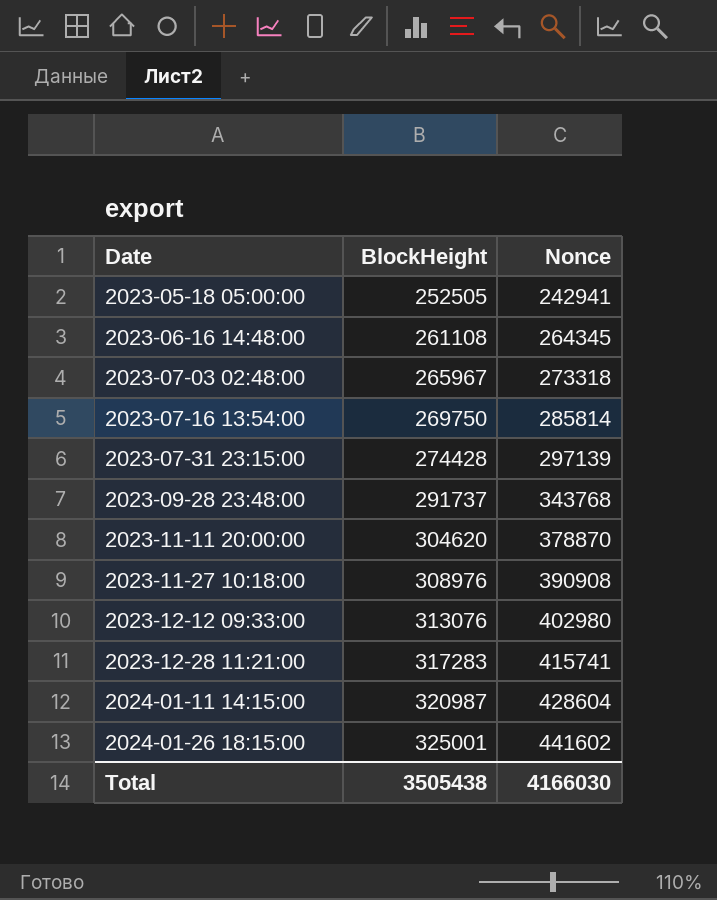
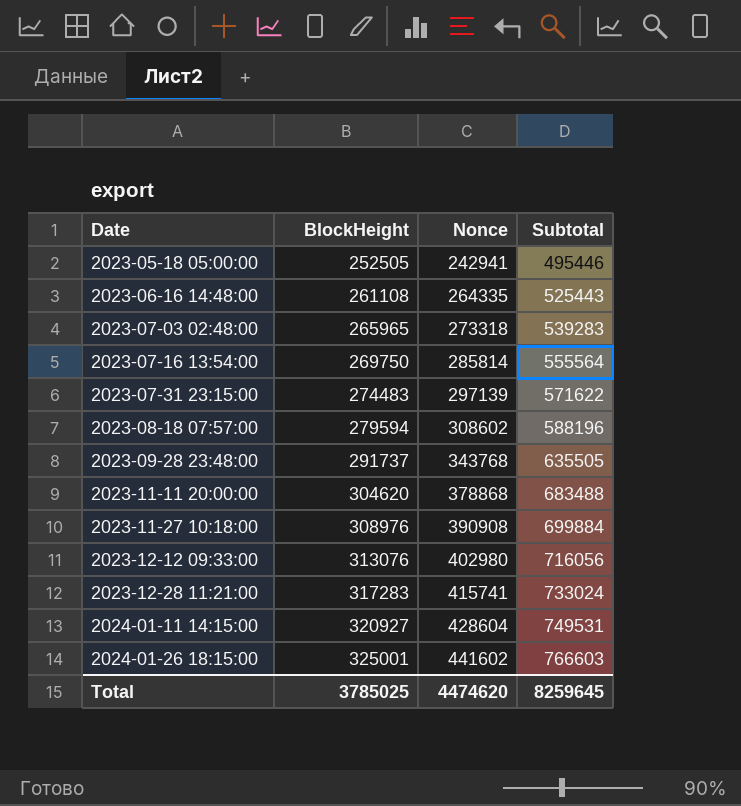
column Subtotal | formula: none -> [BlockHeight] + [Nonce]
2023-06-16 14:48:00 | Nonce: 264345 -> 264335
2023-07-03 02:48:00 | BlockHeight: 265967 -> 265965
2023-07-31 23:15:00 | BlockHeight: 274428 -> 274483
row 2023-08-18 07:57:00: none -> 279594 | 308602 | 588196
2023-11-11 20:00:00 | Nonce: 378870 -> 378868
2024-01-11 14:15:00 | BlockHeight: 320987 -> 320927
Total | BlockHeight: 3505438 -> 3785025
Total | Nonce: 4166030 -> 4474620

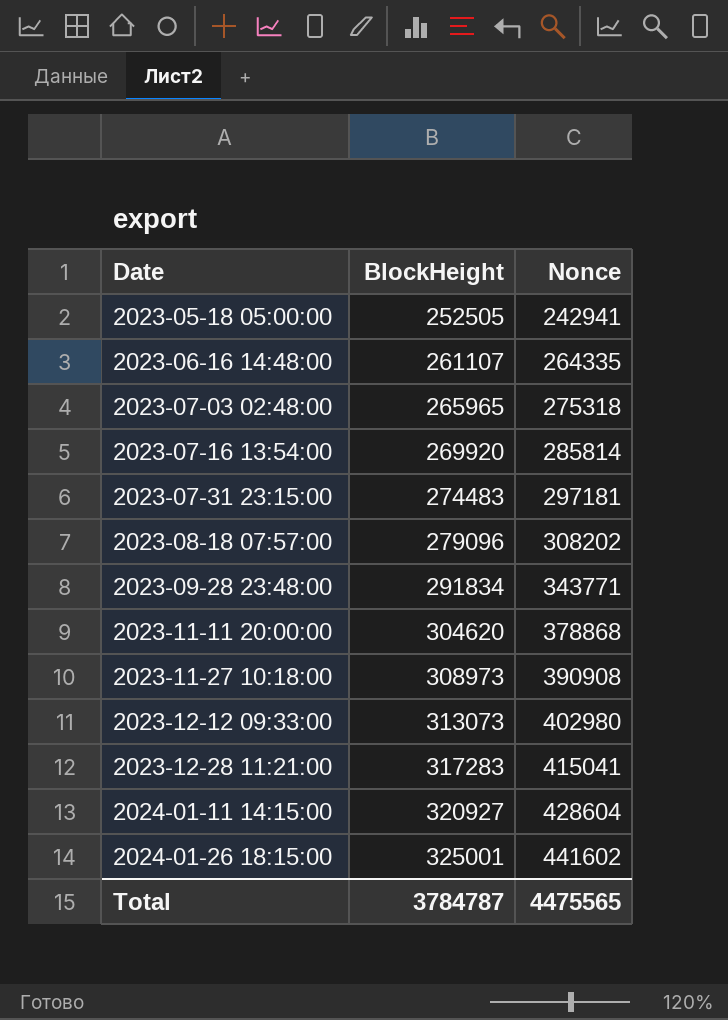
column Subtotal | formula: [BlockHeight] + [Nonce] -> none
2023-06-16 14:48:00 | BlockHeight: 261108 -> 261107
2023-07-03 02:48:00 | Nonce: 273318 -> 275318
2023-07-16 13:54:00 | BlockHeight: 269750 -> 269920
2023-07-31 23:15:00 | Nonce: 297139 -> 297181
2023-08-18 07:57:00 | BlockHeight: 279594 -> 279096
2023-08-18 07:57:00 | Nonce: 308602 -> 308202
2023-09-28 23:48:00 | BlockHeight: 291737 -> 291834
2023-09-28 23:48:00 | Nonce: 343768 -> 343771
2023-11-27 10:18:00 | BlockHeight: 308976 -> 308973
2023-12-12 09:33:00 | BlockHeight: 313076 -> 313073
2023-12-28 11:21:00 | Nonce: 415741 -> 415041
Total | BlockHeight: 3785025 -> 3784787
Total | Nonce: 4474620 -> 4475565

